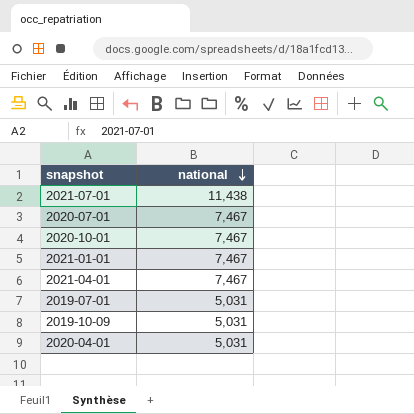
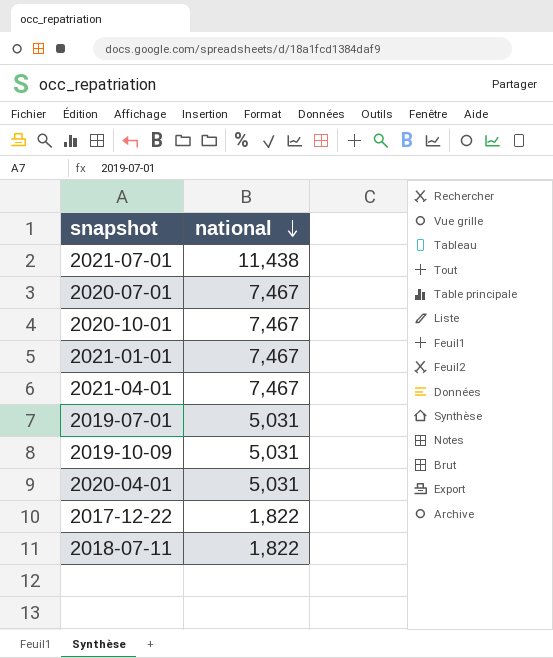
row 2017-12-22: none -> 1,822
row 2018-07-11: none -> 1,822

